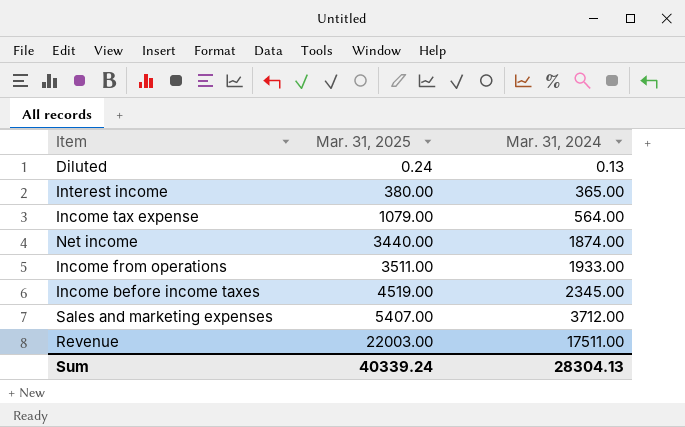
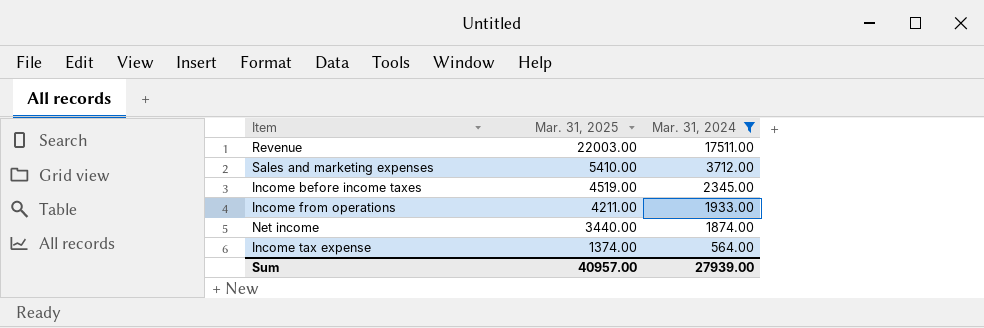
filter: none -> Mar. 31, 2024 >= 564.00
row order: Mar. 31, 2025 ascending -> Mar. 31, 2025 descending
Sales and marketing expenses | Mar. 31, 2025: 5407.00 -> 5410.00
Income from operations | Mar. 31, 2025: 3511.00 -> 4211.00
Income tax expense | Mar. 31, 2025: 1079.00 -> 1374.00
Sum | Mar. 31, 2025: 40339.24 -> 40957.00
Sum | Mar. 31, 2024: 28304.13 -> 27939.00

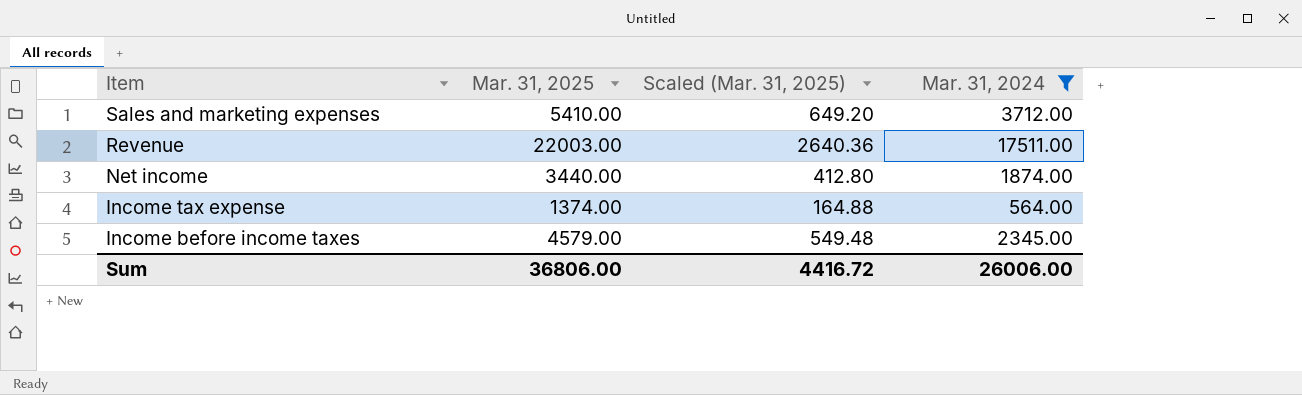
row order: Mar. 31, 2025 descending -> Item descending
column Scaled (Mar. 31, 2025) | formula: none -> [Mar. 31, 2025] * 0.12
row Income from operations: 4211.00 | 1933.00 -> none
Income before income taxes | Mar. 31, 2025: 4519.00 -> 4579.00
Sum | Mar. 31, 2025: 40957.00 -> 36806.00
Sum | Mar. 31, 2024: 27939.00 -> 26006.00

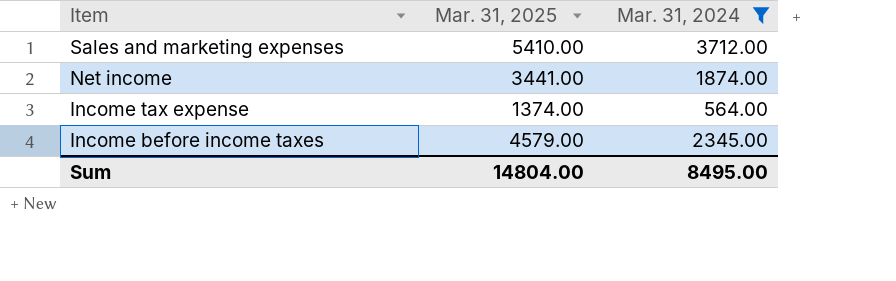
column Scaled (Mar. 31, 2025) | formula: [Mar. 31, 2025] * 0.12 -> none
row Revenue: 22003.00 | 2640.36 | 17511.00 -> none
Net income | Mar. 31, 2025: 3440.00 -> 3441.00
Sum | Mar. 31, 2025: 36806.00 -> 14804.00
Sum | Mar. 31, 2024: 26006.00 -> 8495.00

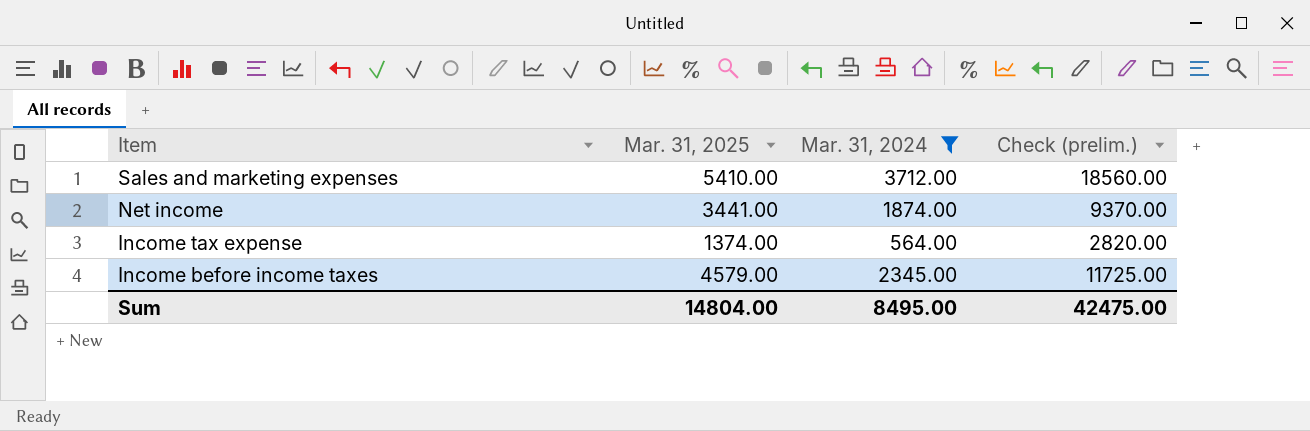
column Check (prelim.) | formula: none -> [Mar. 31, 2024] * 5

